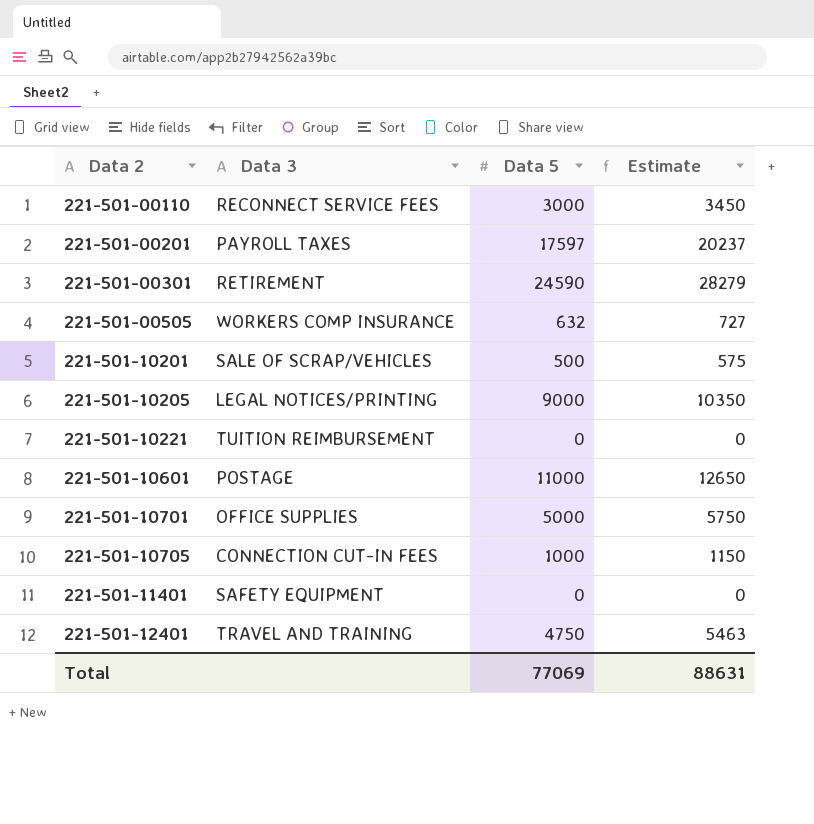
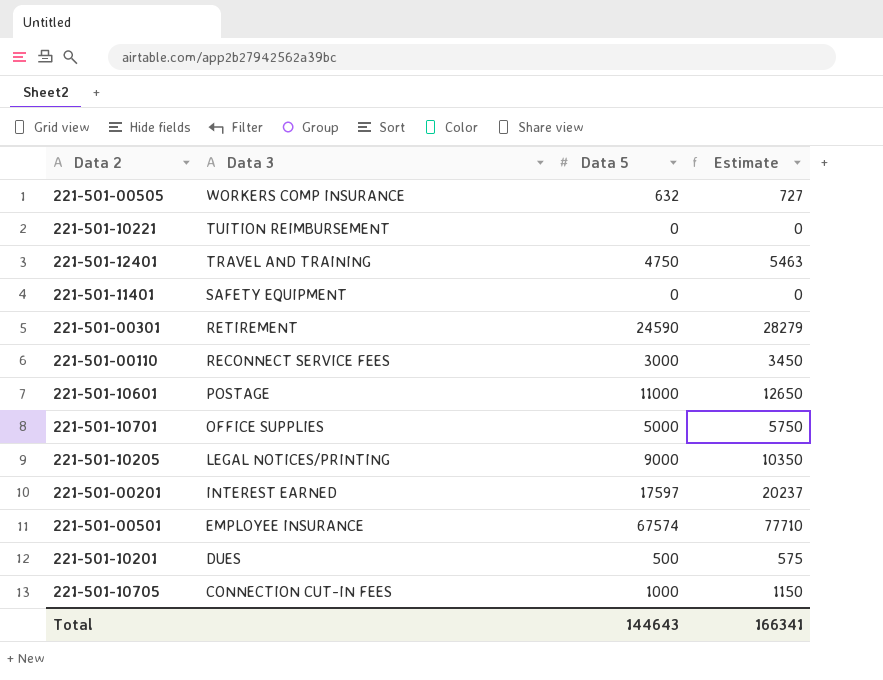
row order: Data 2 ascending -> Data 3 descending
221-501-00201 | Data 3: PAYROLL TAXES -> INTEREST EARNED
row 221-501-00501: none -> EMPLOYEE INSURANCE | 67574 | 77710
221-501-10201 | Data 3: SALE OF SCRAP/VEHICLES -> DUES
Total | Data 5: 77069 -> 144643
Total | Estimate: 88631 -> 166341

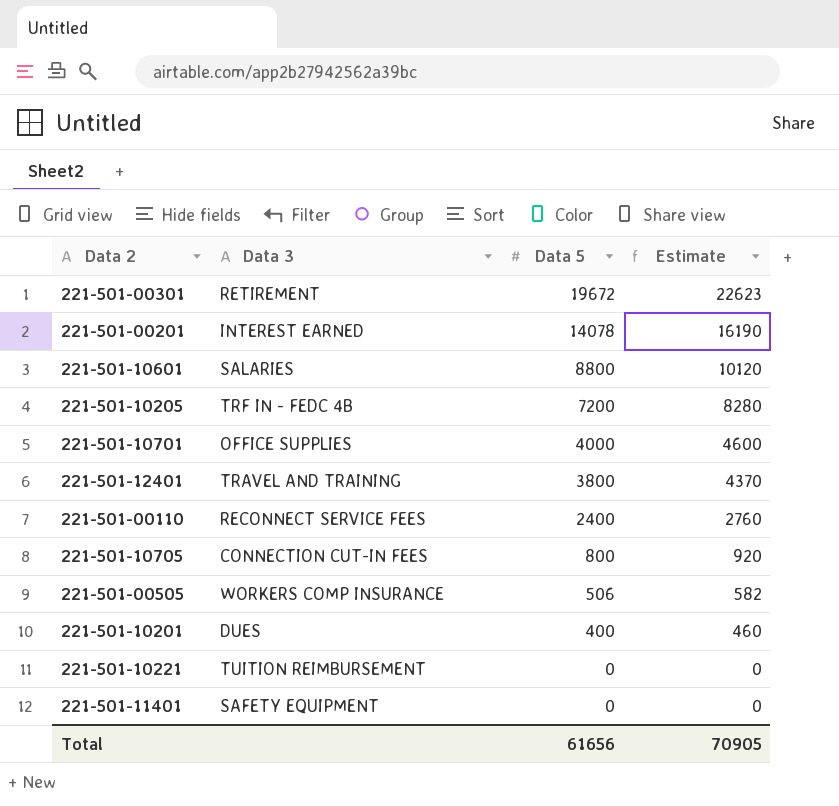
row order: Data 3 descending -> Data 5 descending
row 221-501-00501: EMPLOYEE INSURANCE | 67574 | 77710 -> none
221-501-00301 | Data 5: 24590 -> 19672
221-501-00301 | Estimate: 28279 -> 22623
221-501-00201 | Data 5: 17597 -> 14078
221-501-00201 | Estimate: 20237 -> 16190
221-501-10601 | Data 3: POSTAGE -> SALARIES
221-501-10601 | Data 5: 11000 -> 8800
221-501-10601 | Estimate: 12650 -> 10120
221-501-10205 | Data 3: LEGAL NOTICES/PRINTING -> TRF IN - FEDC 4B
221-501-10205 | Data 5: 9000 -> 7200
221-501-10205 | Estimate: 10350 -> 8280
221-501-10701 | Data 5: 5000 -> 4000
221-501-10701 | Estimate: 5750 -> 4600
221-501-12401 | Data 5: 4750 -> 3800
221-501-12401 | Estimate: 5463 -> 4370
221-501-00110 | Data 5: 3000 -> 2400
221-501-00110 | Estimate: 3450 -> 2760
221-501-10705 | Data 5: 1000 -> 800
221-501-10705 | Estimate: 1150 -> 920
221-501-00505 | Data 5: 632 -> 506
221-501-00505 | Estimate: 727 -> 582
221-501-10201 | Data 5: 500 -> 400
221-501-10201 | Estimate: 575 -> 460
Total | Data 5: 144643 -> 61656
Total | Estimate: 166341 -> 70905

